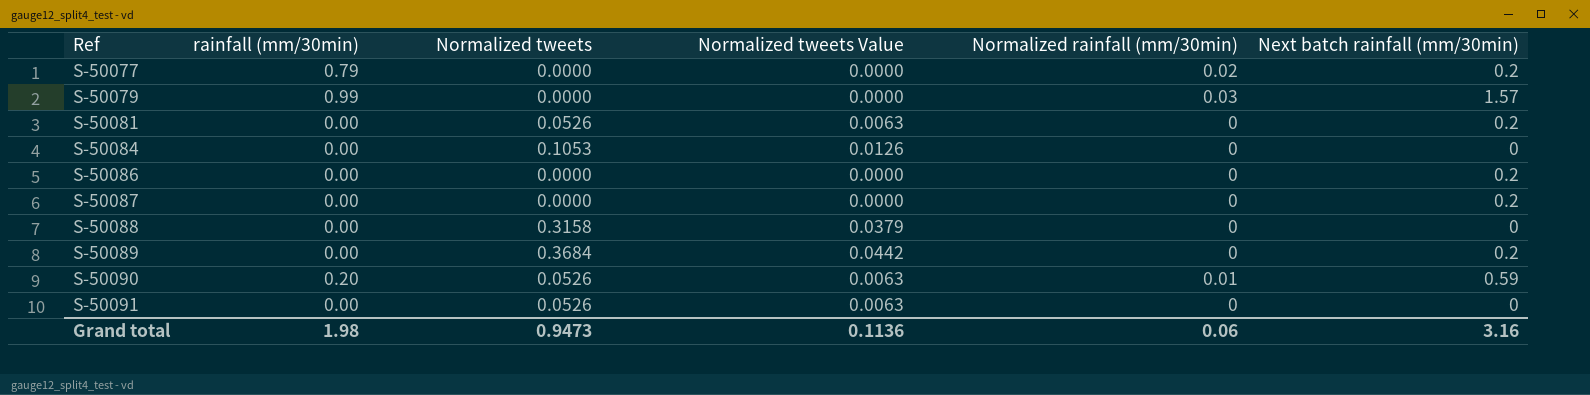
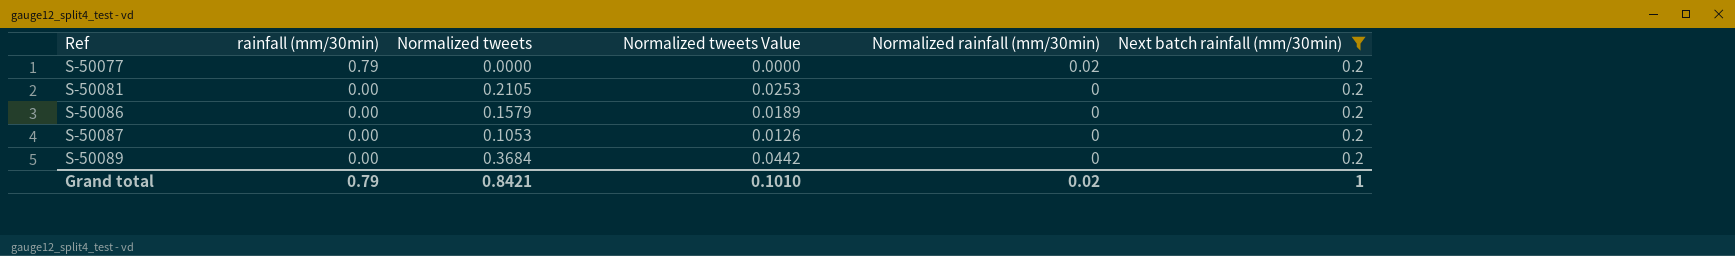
filter: none -> Next batch rainfall (mm/30min) = 0.2
S-50081 | Normalized tweets: 0.0526 -> 0.2105
S-50081 | Normalized tweets Value: 0.0063 -> 0.0253
S-50086 | Normalized tweets: 0.0000 -> 0.1579
S-50086 | Normalized tweets Value: 0.0000 -> 0.0189
S-50087 | Normalized tweets: 0.0000 -> 0.1053
S-50087 | Normalized tweets Value: 0.0000 -> 0.0126
Grand total | rainfall (mm/30min): 1.98 -> 0.79
Grand total | Normalized tweets: 0.9473 -> 0.8421
Grand total | Normalized tweets Value: 0.1136 -> 0.1010
Grand total | Normalized rainfall (mm/30min): 0.06 -> 0.02
Grand total | Next batch rainfall (mm/30min): 3.16 -> 1

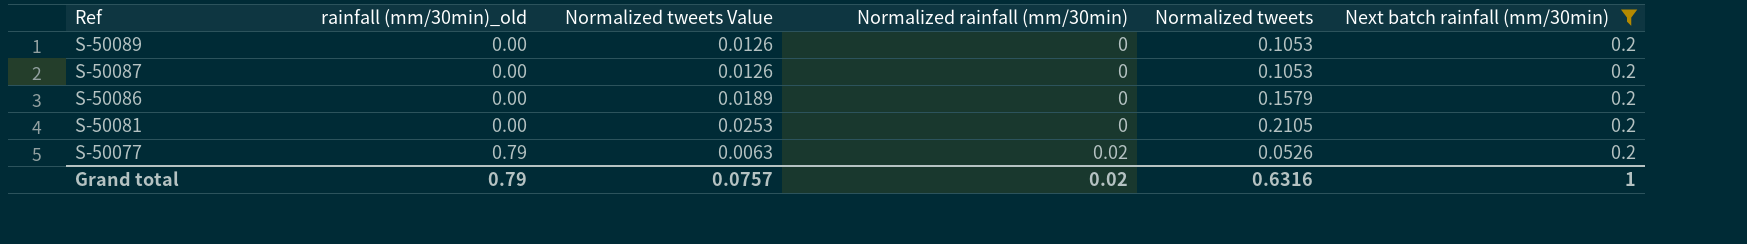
row order: Ref ascending -> Ref descending
column name: rainfall (mm/30min) -> rainfall (mm/30min)_old
column Normalized tweets | position: 3 -> 5
S-50089 | Normalized tweets Value: 0.0442 -> 0.0126
S-50089 | Normalized tweets: 0.3684 -> 0.1053
S-50077 | Normalized tweets Value: 0.0000 -> 0.0063
S-50077 | Normalized tweets: 0.0000 -> 0.0526
Grand total | Normalized tweets Value: 0.1010 -> 0.0757
Grand total | Normalized tweets: 0.8421 -> 0.6316

